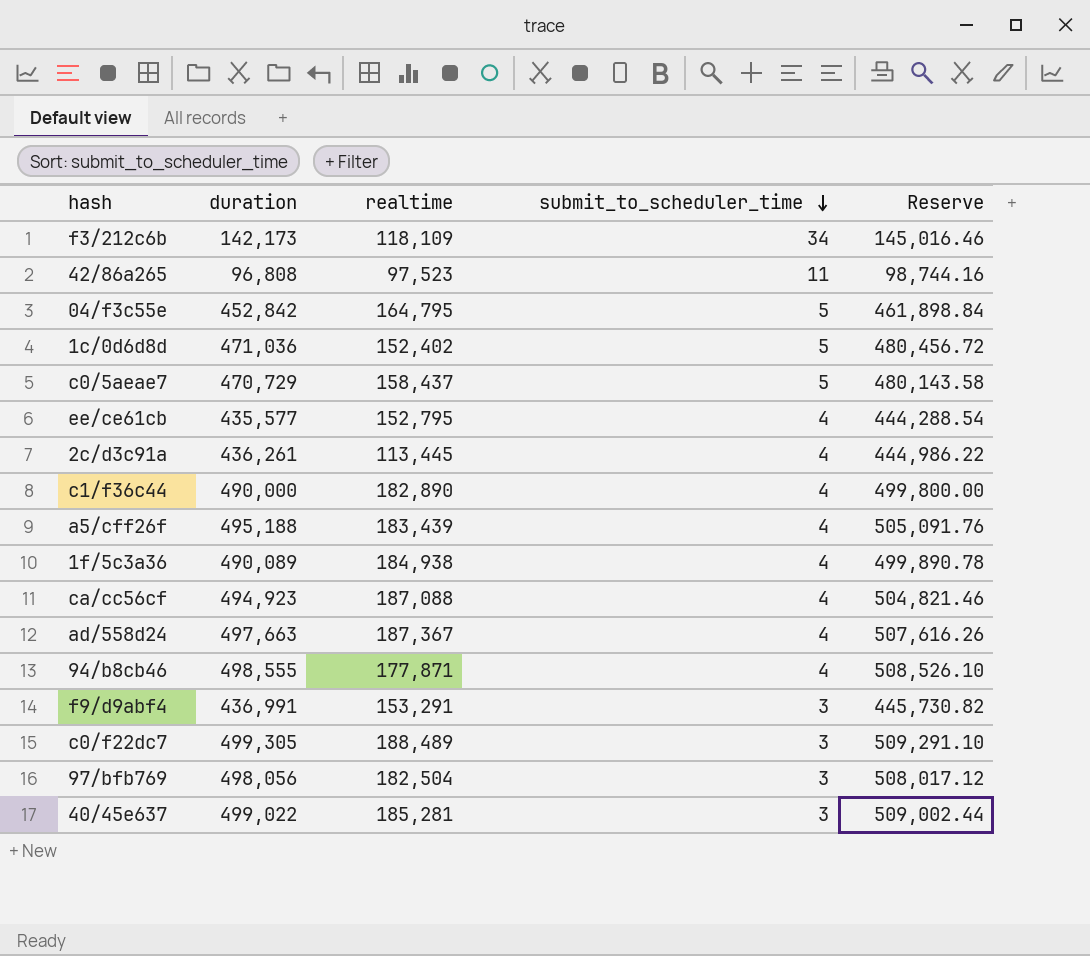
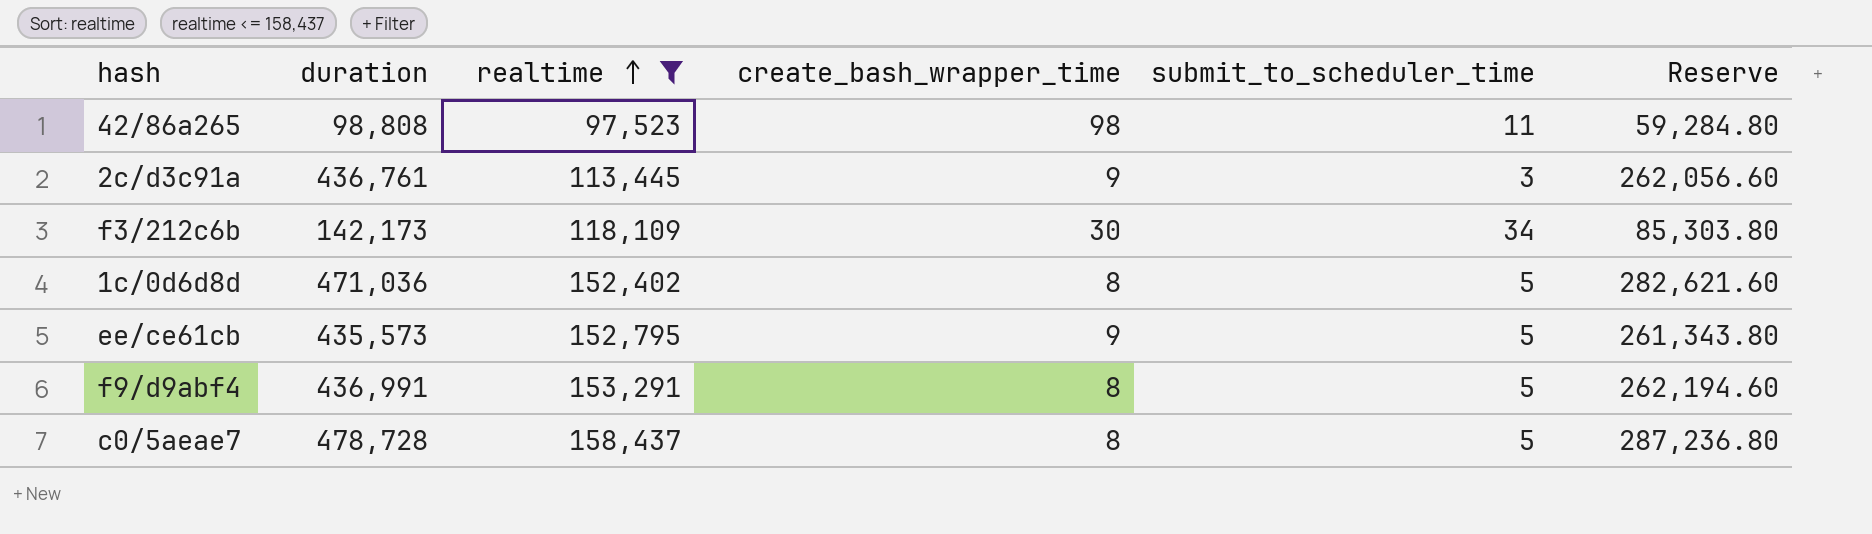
filter: none -> realtime <= 158,437
row order: submit_to_scheduler_time descending -> realtime ascending
column create_bash_wrapper_time | position: none -> 4
column Reserve | formula: [duration] * 1.02 -> [duration] * 0.6
42/86a265 | duration: 96,808 -> 98,808
2c/d3c91a | duration: 436,261 -> 436,761
2c/d3c91a | submit_to_scheduler_time: 4 -> 3
ee/ce61cb | duration: 435,577 -> 435,573
ee/ce61cb | submit_to_scheduler_time: 4 -> 5
f9/d9abf4 | submit_to_scheduler_time: 3 -> 5
c0/5aeae7 | duration: 470,729 -> 478,728

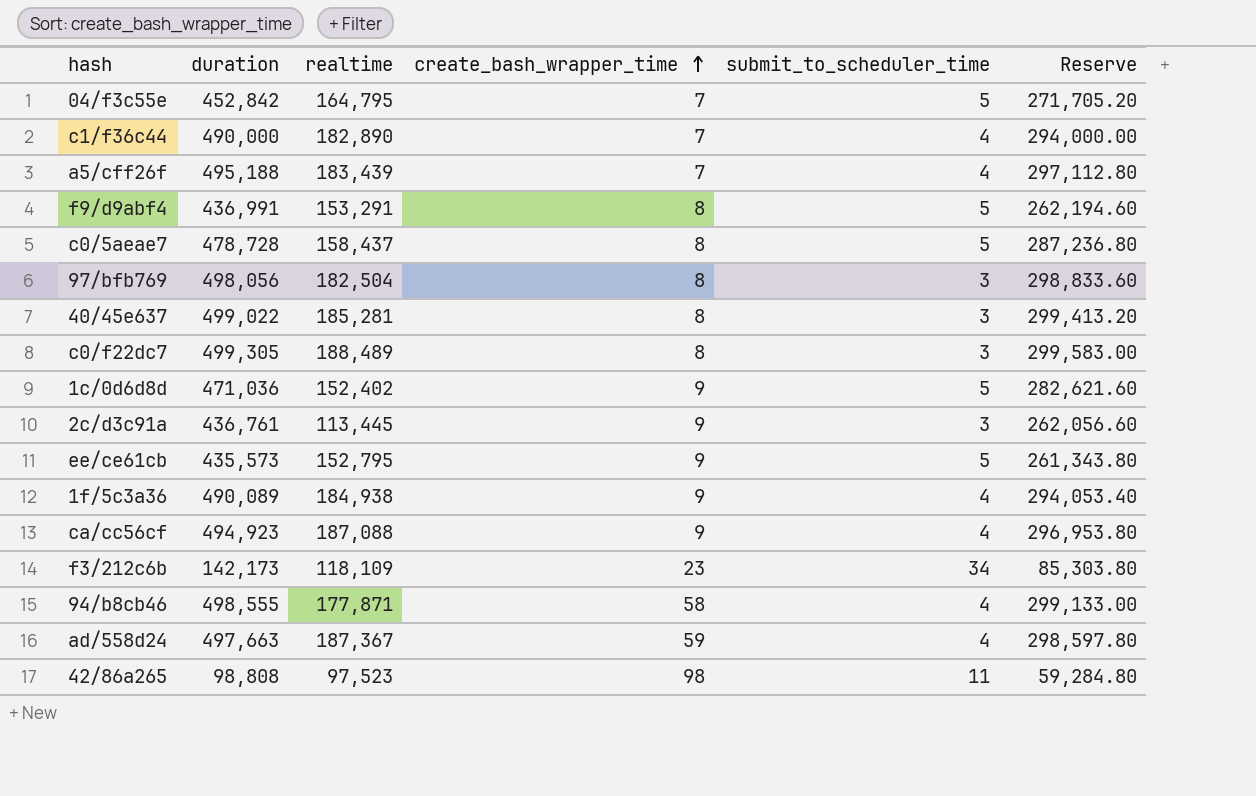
filter: realtime <= 158,437 -> none
row order: realtime ascending -> create_bash_wrapper_time ascending
1c/0d6d8d | create_bash_wrapper_time: 8 -> 9
f3/212c6b | create_bash_wrapper_time: 30 -> 23

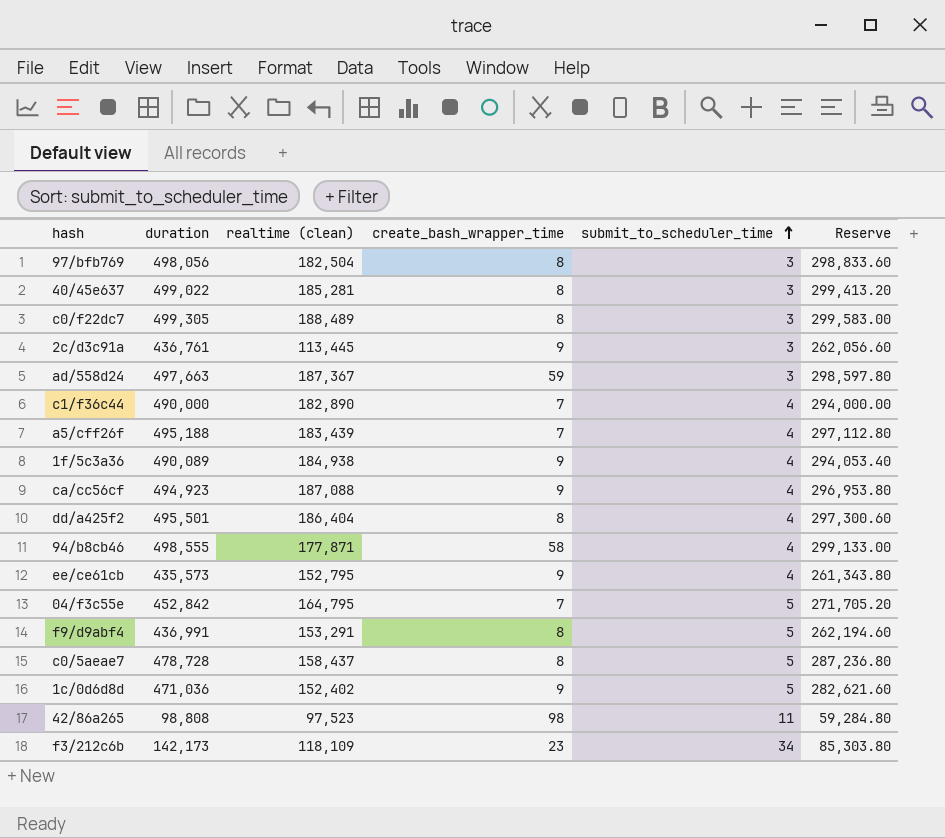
row order: create_bash_wrapper_time ascending -> submit_to_scheduler_time ascending
column name: realtime -> realtime (clean)
ad/558d24 | submit_to_scheduler_time: 4 -> 3
row dd/a425f2: none -> 495,501 | 186,404 | 8 | 4 | 297,300.60
ee/ce61cb | submit_to_scheduler_time: 5 -> 4

